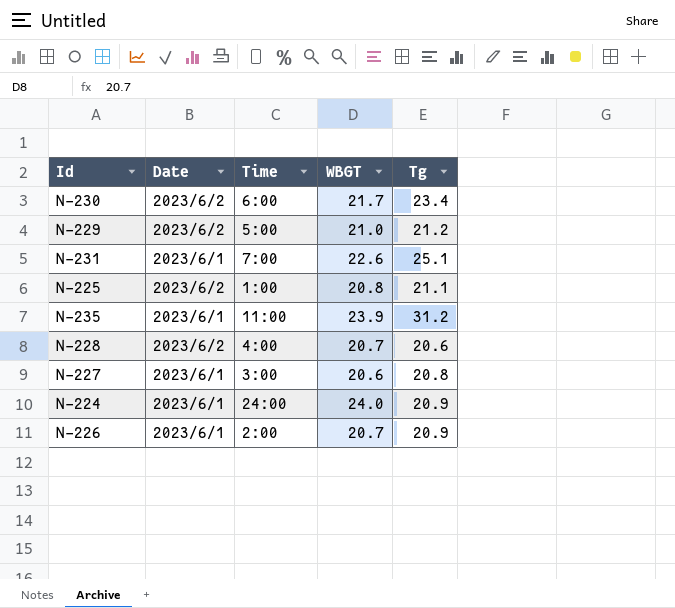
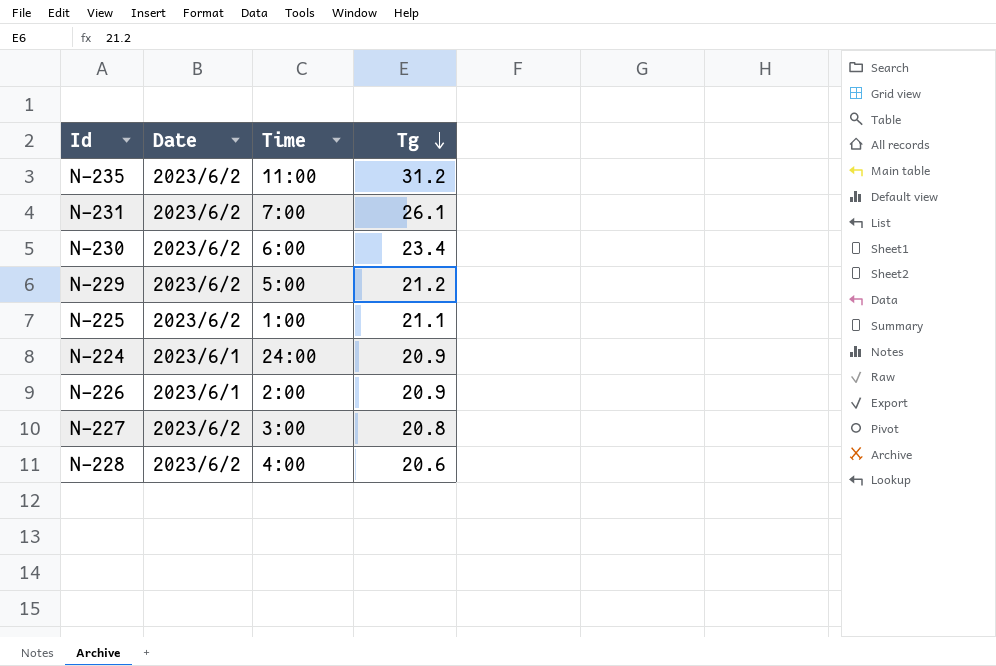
row order: none -> Tg descending
column WBGT | position: 4 -> none
N-235 | Date: 2023/6/1 -> 2023/6/2
N-231 | Date: 2023/6/1 -> 2023/6/2
N-231 | Tg: 25.1 -> 26.1
N-227 | Date: 2023/6/1 -> 2023/6/2

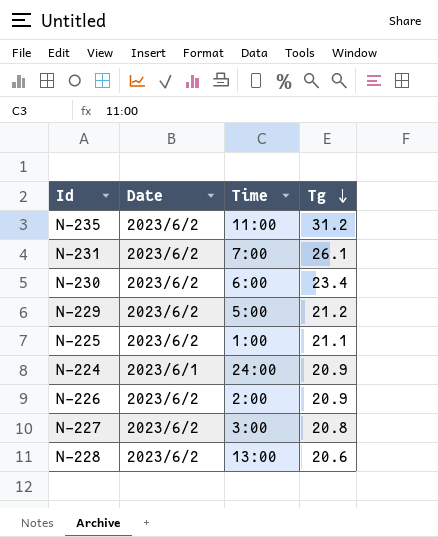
N-226 | Date: 2023/6/1 -> 2023/6/2
N-228 | Time: 4:00 -> 13:00

